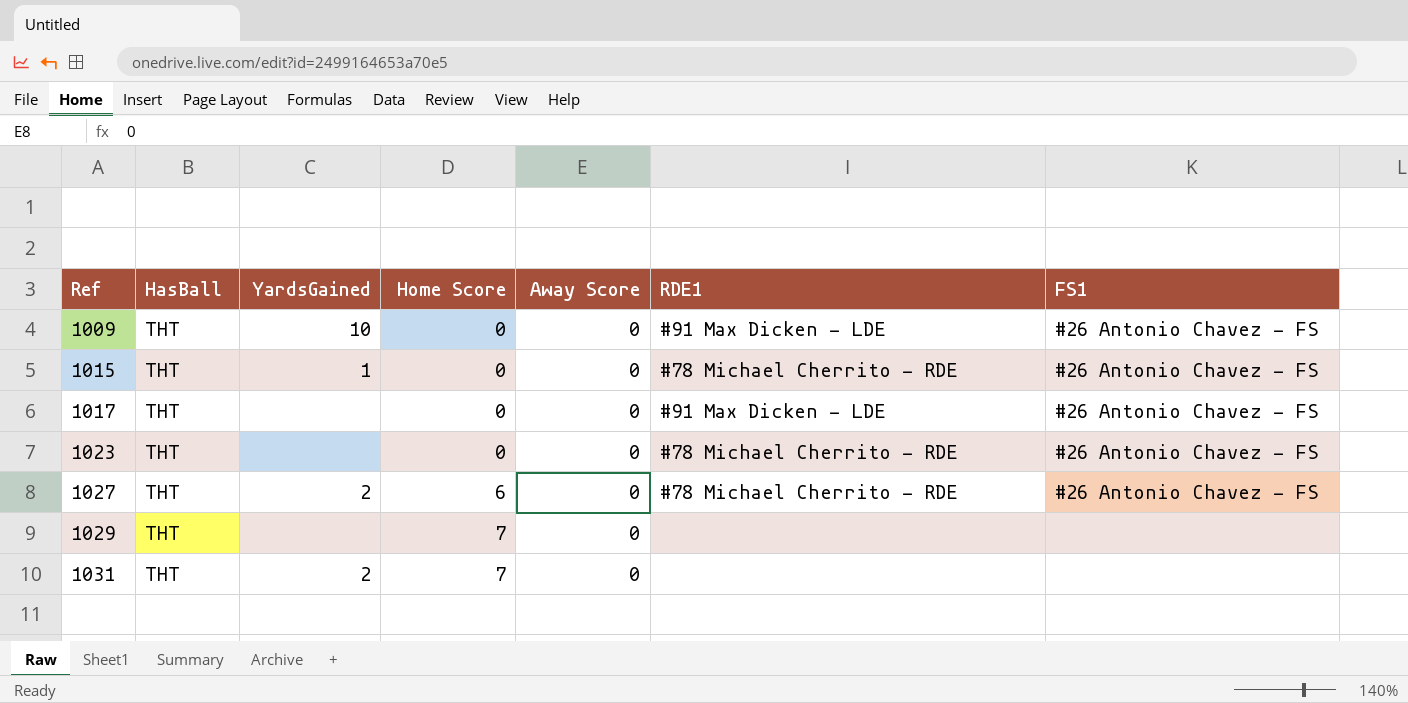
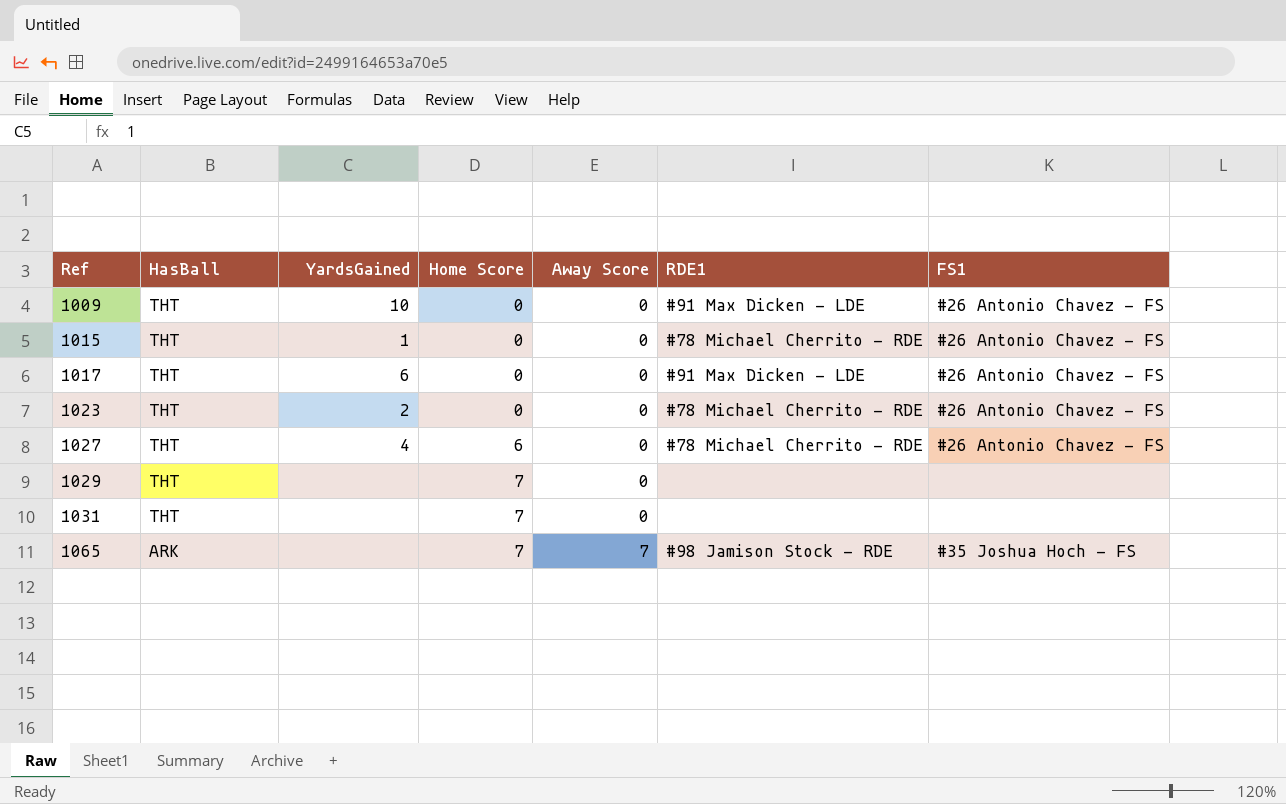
1017 | YardsGained: none -> 6
1023 | YardsGained: none -> 2
1027 | YardsGained: 2 -> 4
1031 | YardsGained: 2 -> none
row 1065: none -> ARK | none | 7 | 7 | #98 Jamison Stock - RDE | #35 Joshua Hoch - FS

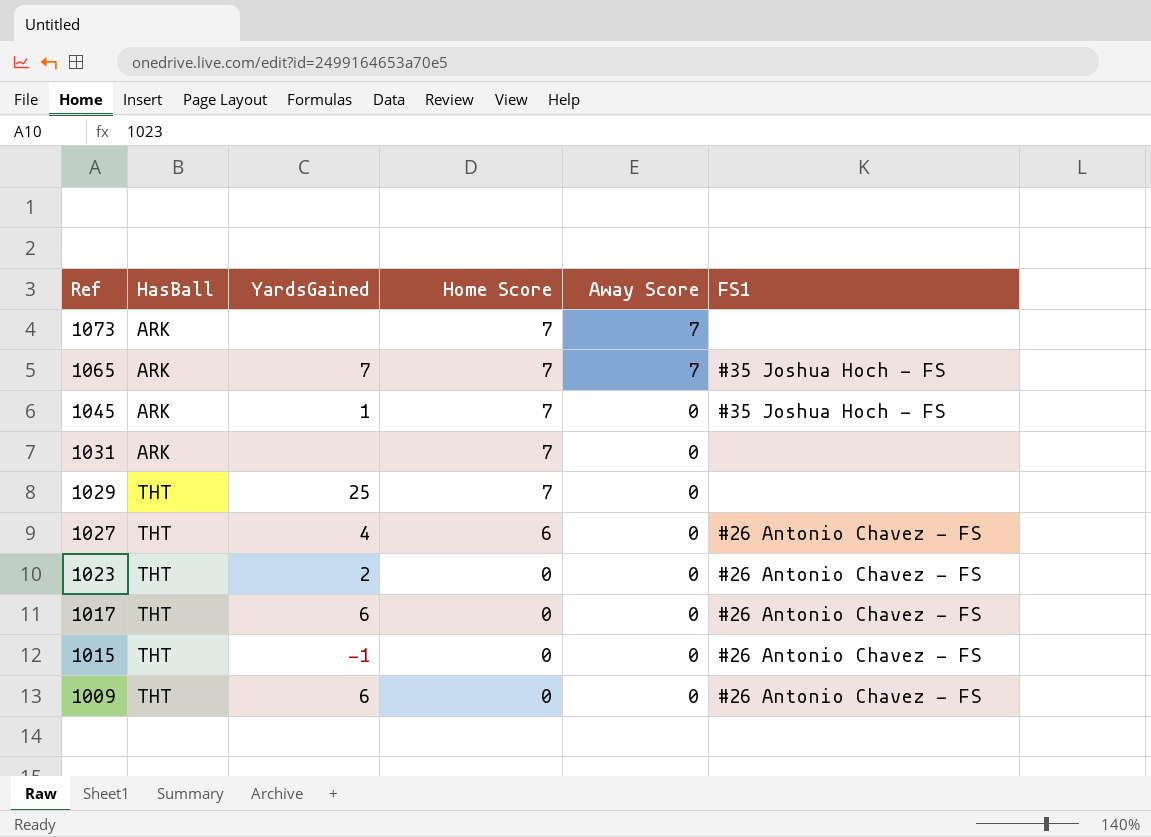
row order: Ref ascending -> Ref descending
column RDE1 | position: 6 -> none
row 1073: none -> ARK | none | 7 | 7 | none
1065 | YardsGained: none -> 7
row 1045: none -> ARK | 1 | 7 | 0 | #35 Joshua Hoch - FS
1031 | HasBall: THT -> ARK
1029 | YardsGained: none -> 25
1015 | YardsGained: 1 -> -1
1009 | YardsGained: 10 -> 6

